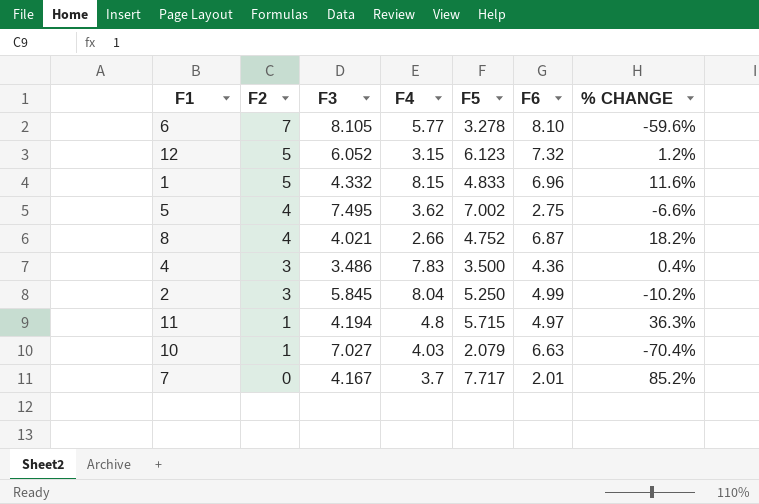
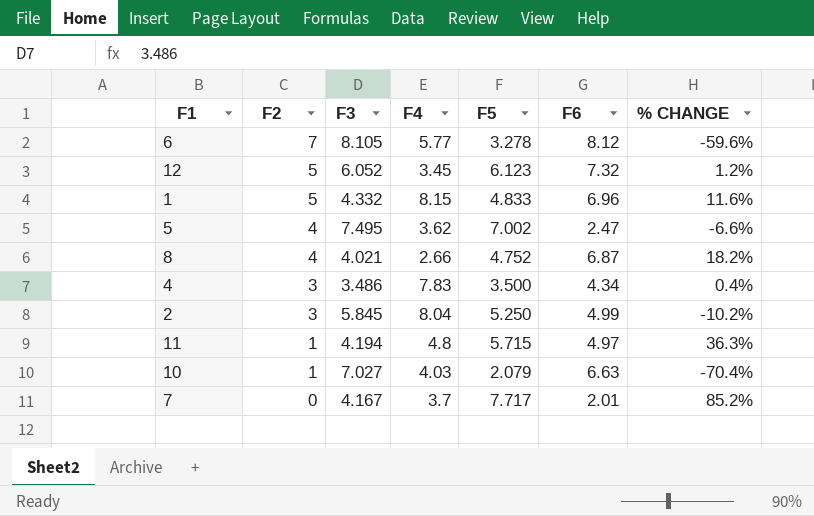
6 | F6: 8.10 -> 8.12
12 | F4: 3.15 -> 3.45
5 | F6: 2.75 -> 2.47
4 | F6: 4.36 -> 4.34

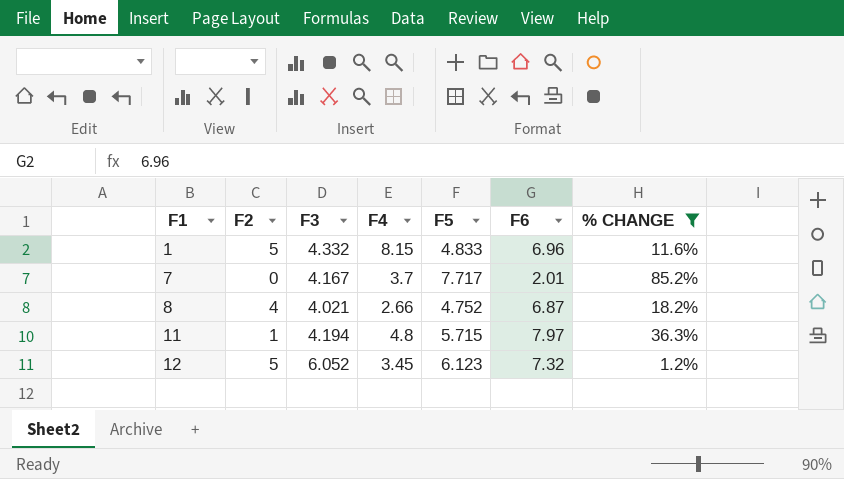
filter: none -> % CHANGE >= 1.2%
row order: F2 descending -> F1 ascending
11 | F6: 4.97 -> 7.97

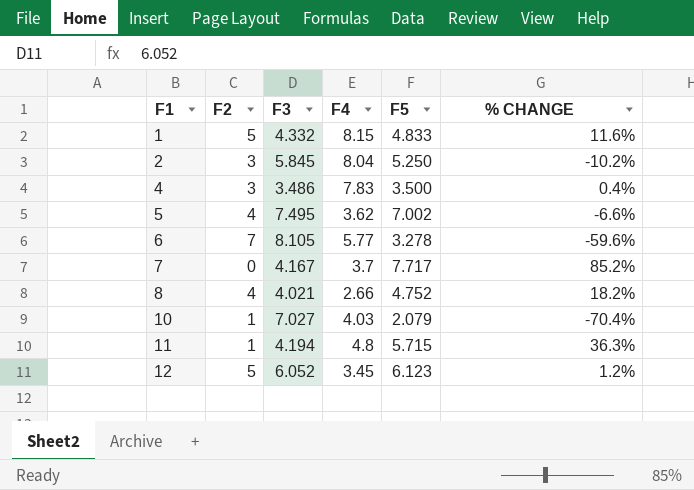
filter: % CHANGE >= 1.2% -> none
column F6 | position: 6 -> none

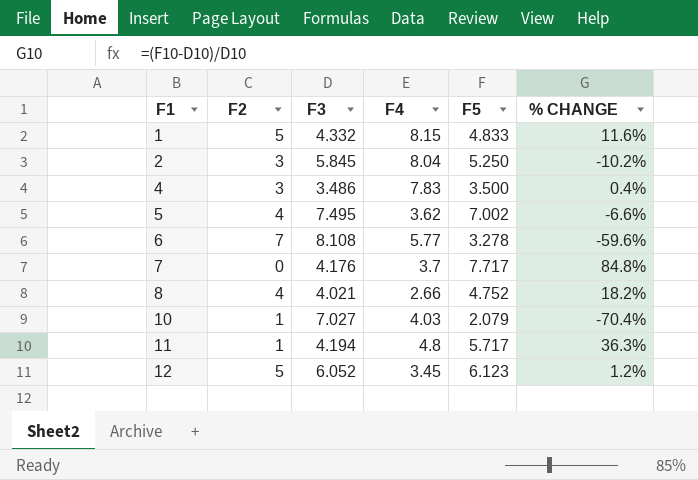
6 | F3: 8.105 -> 8.108
7 | F3: 4.167 -> 4.176
7 | % CHANGE: 85.2% -> 84.8%
11 | F5: 5.715 -> 5.717

